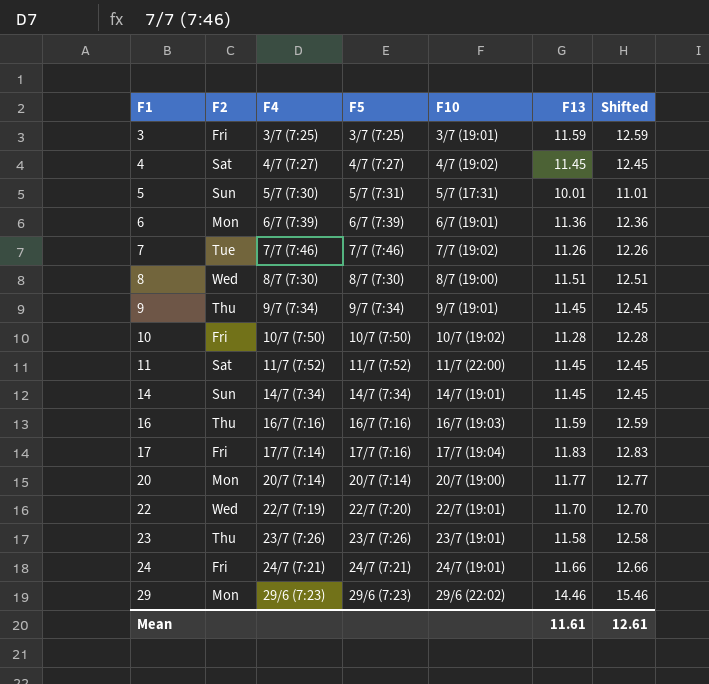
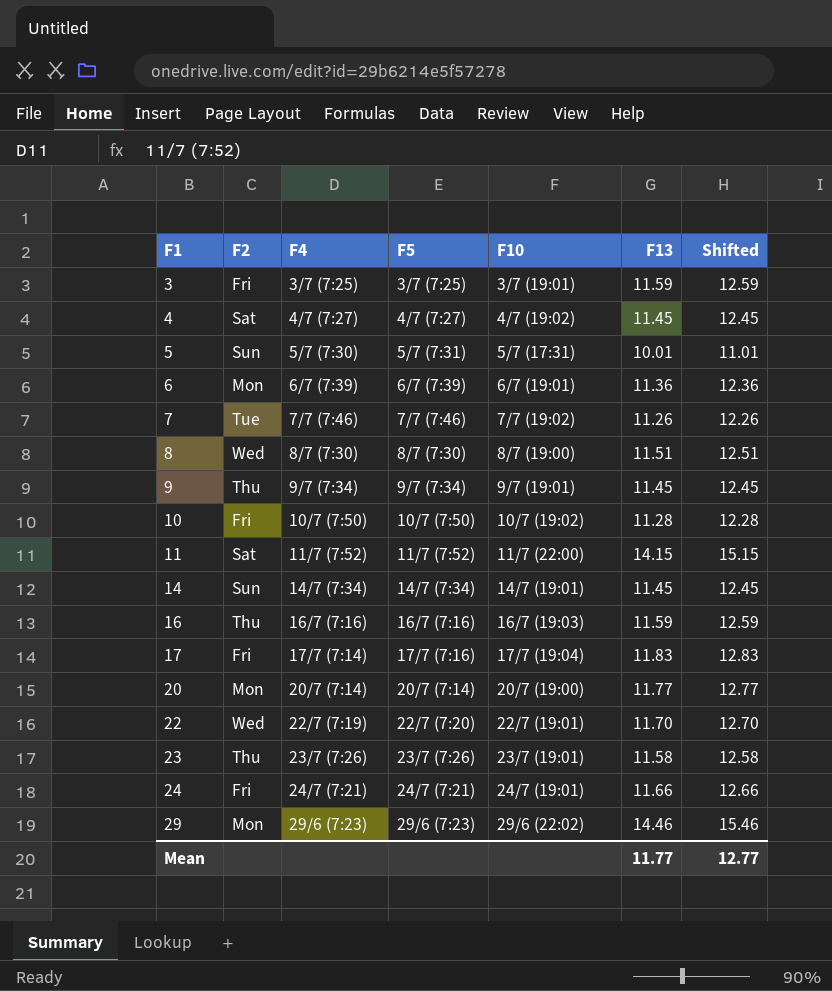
11 | F13: 11.45 -> 14.15
11 | Shifted: 12.45 -> 15.15
Mean | F13: 11.61 -> 11.77
Mean | Shifted: 12.61 -> 12.77

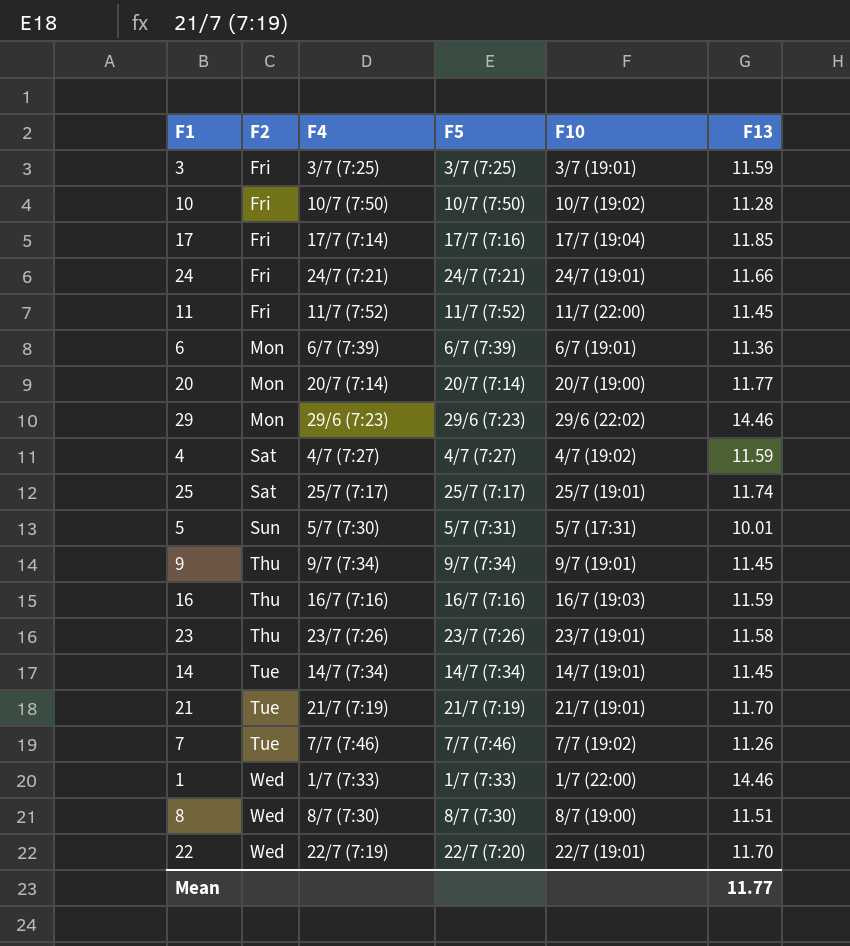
row order: F1 ascending -> F2 ascending
column Shifted | formula: [F13] + 1 -> none
17 | F13: 11.83 -> 11.85
11 | F2: Sat -> Fri
11 | F13: 14.15 -> 11.45
4 | F13: 11.45 -> 11.59
row 25: none -> Sat | 25/7 (7:17) | 25/7 (7:17) | 25/7 (19:01) | 11.74
14 | F2: Sun -> Tue
row 21: none -> Tue | 21/7 (7:19) | 21/7 (7:19) | 21/7 (19:01) | 11.70
row 1: none -> Wed | 1/7 (7:33) | 1/7 (7:33) | 1/7 (22:00) | 14.46

